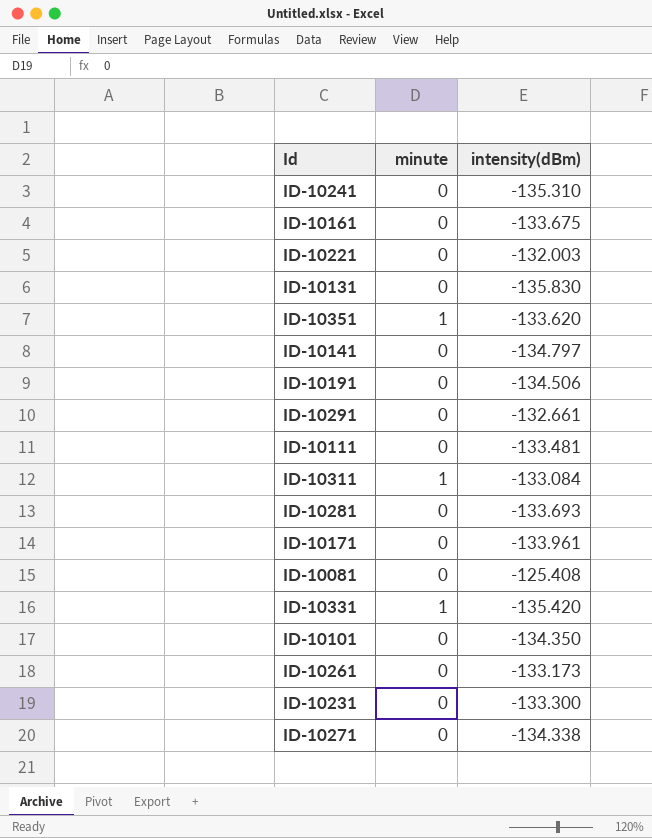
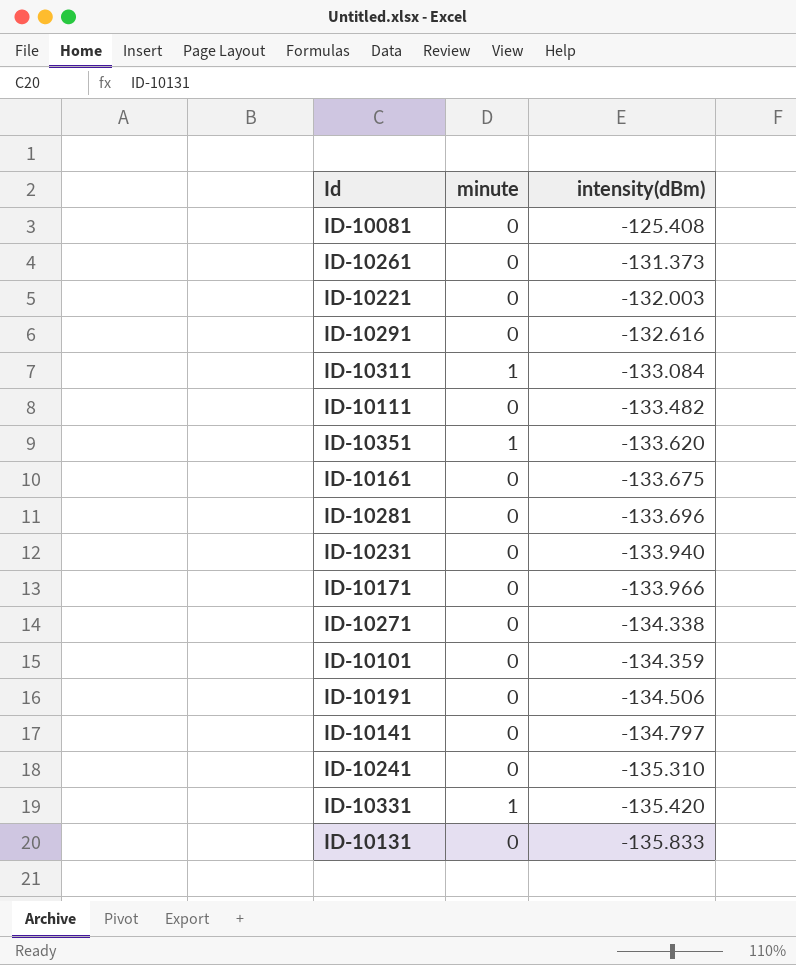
row order: none -> intensity(dBm) descending
ID-10261 | intensity(dBm): -133.173 -> -131.373
ID-10291 | intensity(dBm): -132.661 -> -132.616
ID-10111 | intensity(dBm): -133.481 -> -133.482
ID-10281 | intensity(dBm): -133.693 -> -133.696
ID-10231 | intensity(dBm): -133.300 -> -133.940
ID-10171 | intensity(dBm): -133.961 -> -133.966
ID-10101 | intensity(dBm): -134.350 -> -134.359
ID-10131 | intensity(dBm): -135.830 -> -135.833

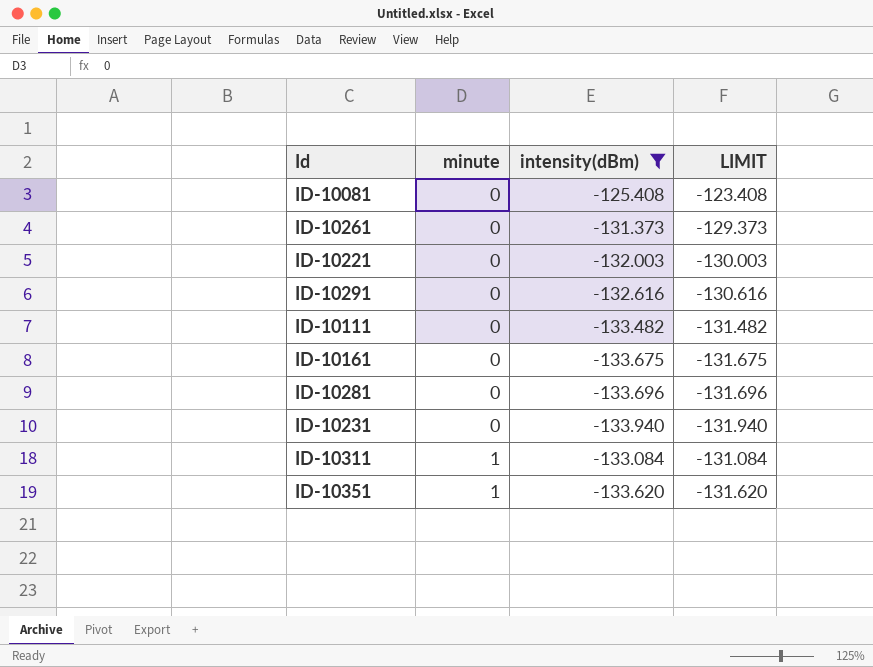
filter: none -> intensity(dBm) >= -133.940
row order: intensity(dBm) descending -> minute ascending
column LIMIT | formula: none -> [intensity(dBm)] + 2

